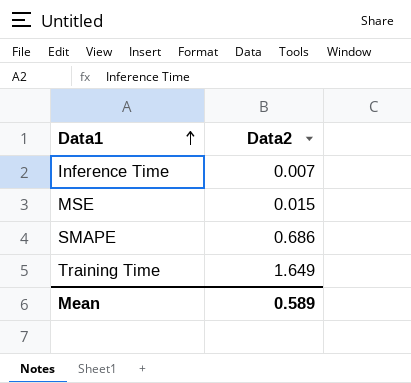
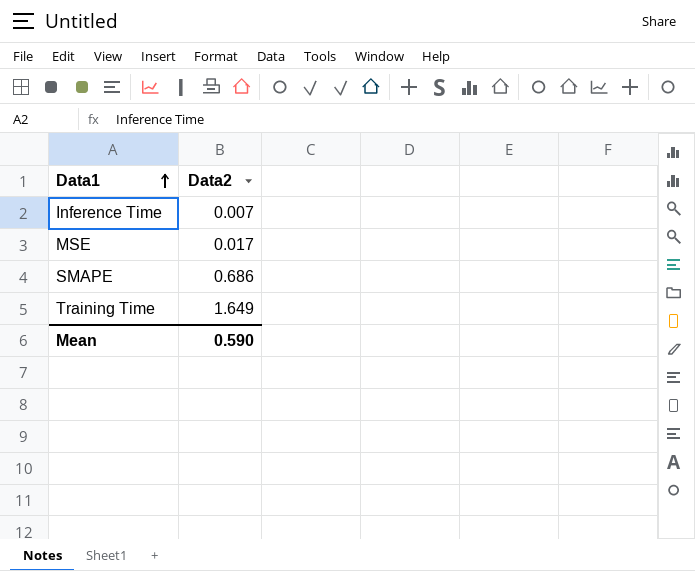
MSE | Data2: 0.015 -> 0.017
Mean | Data2: 0.589 -> 0.590

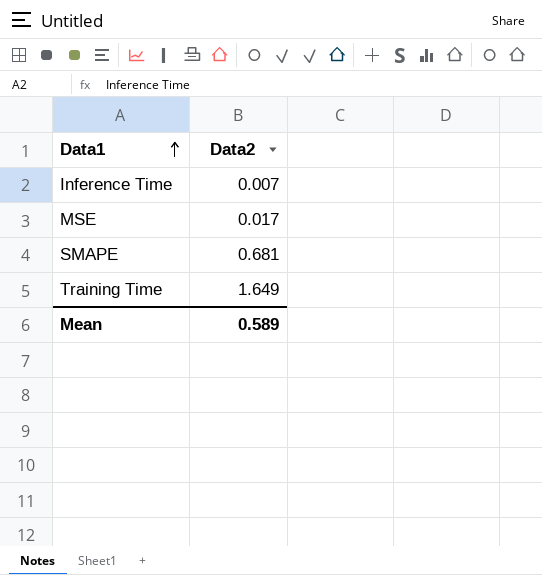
SMAPE | Data2: 0.686 -> 0.681
Mean | Data2: 0.590 -> 0.589

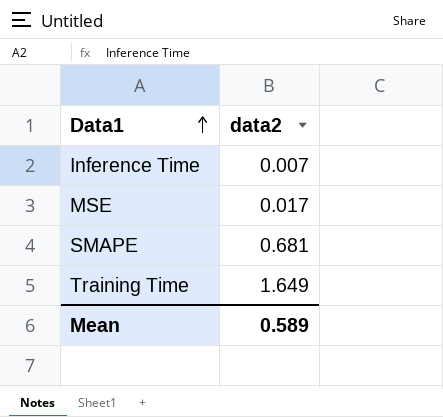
column name: Data2 -> data2

